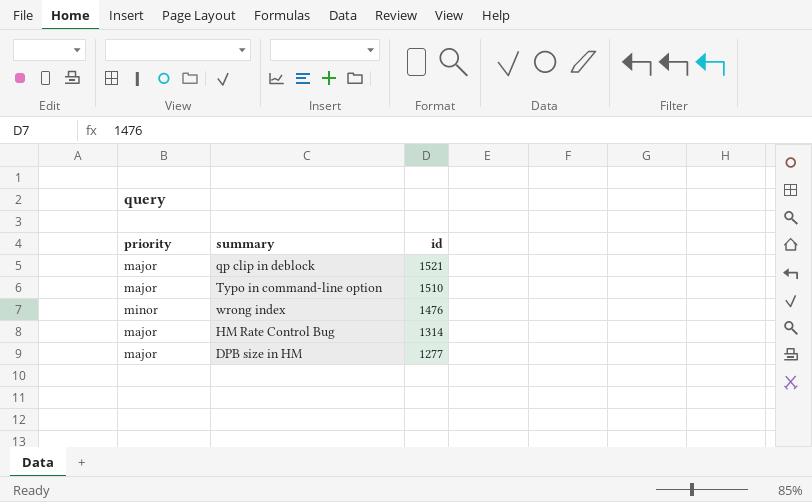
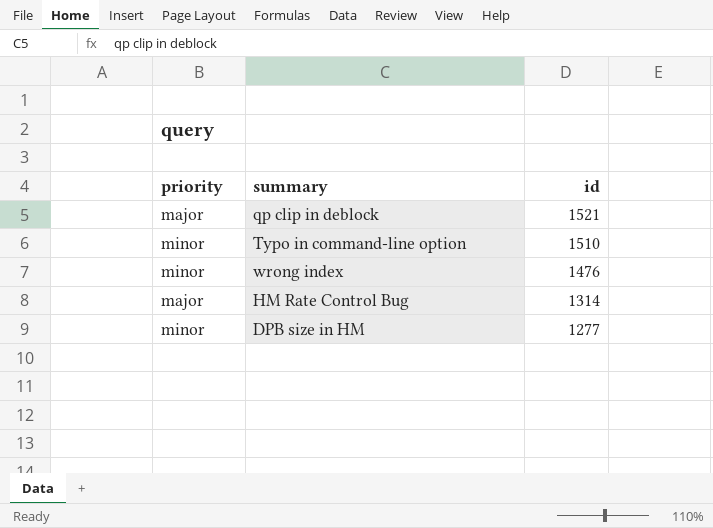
Typo in command-line option | priority: major -> minor
DPB size in HM | priority: major -> minor

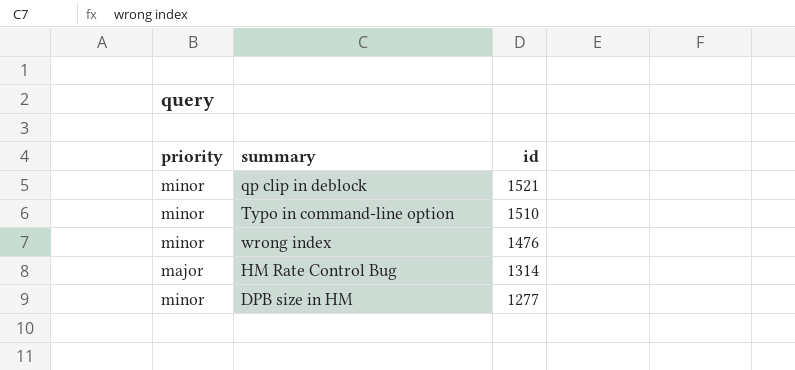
qp clip in deblock | priority: major -> minor

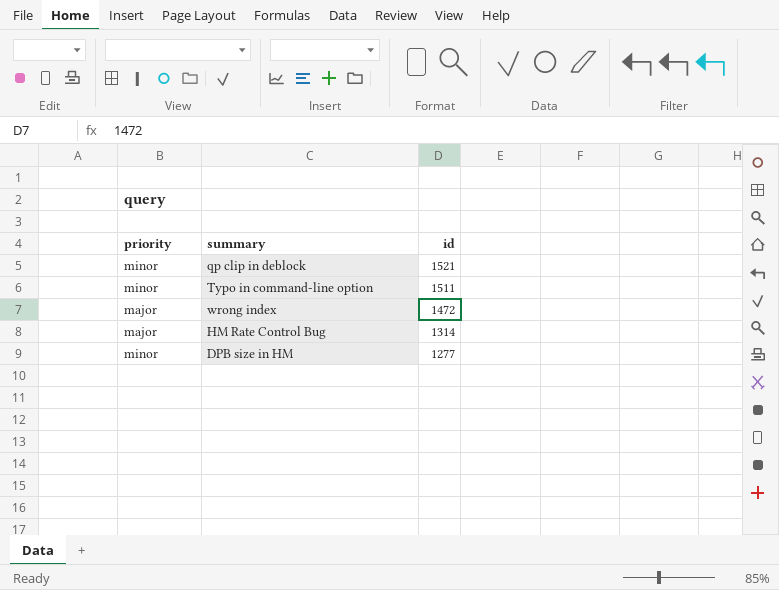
Typo in command-line option | id: 1510 -> 1511
wrong index | priority: minor -> major
wrong index | id: 1476 -> 1472

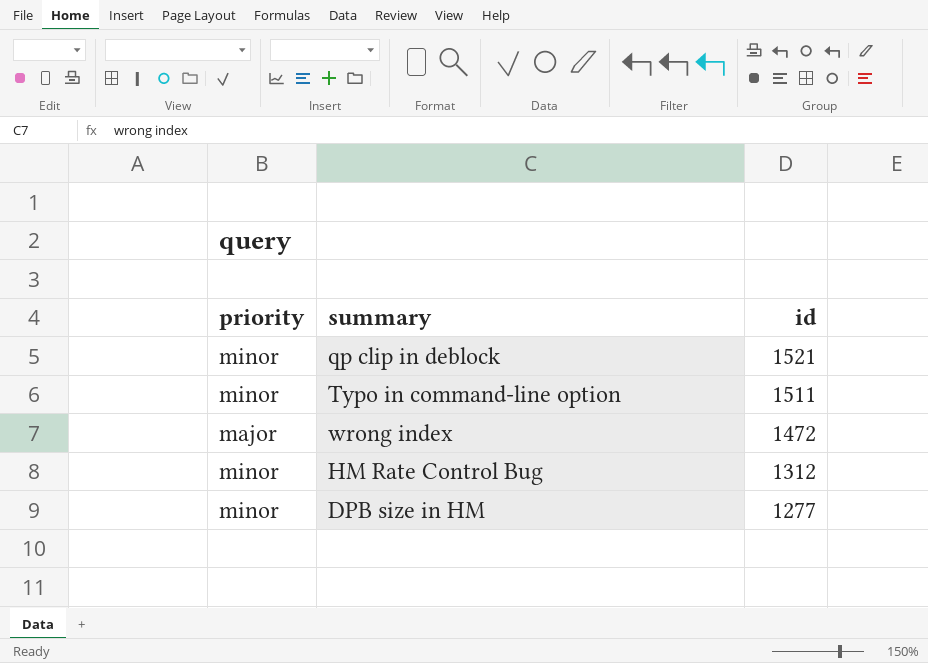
HM Rate Control Bug | priority: major -> minor
HM Rate Control Bug | id: 1314 -> 1312

